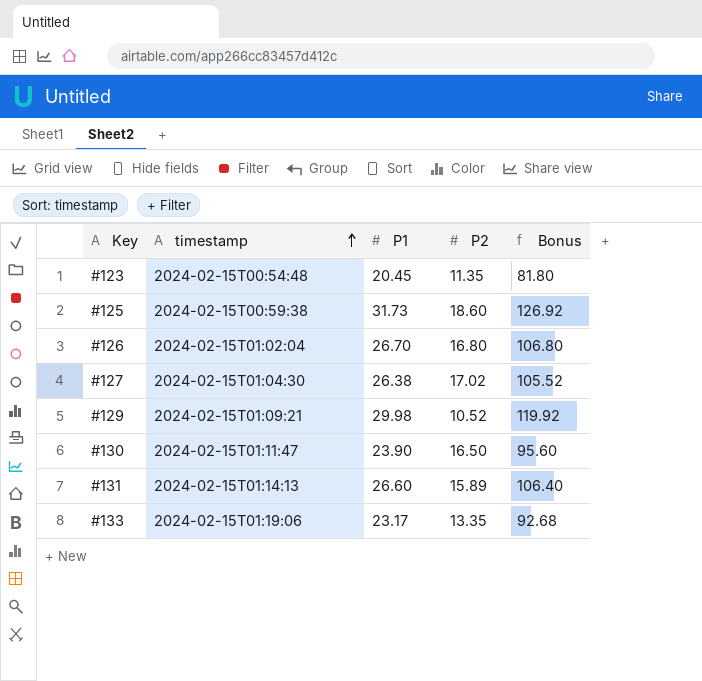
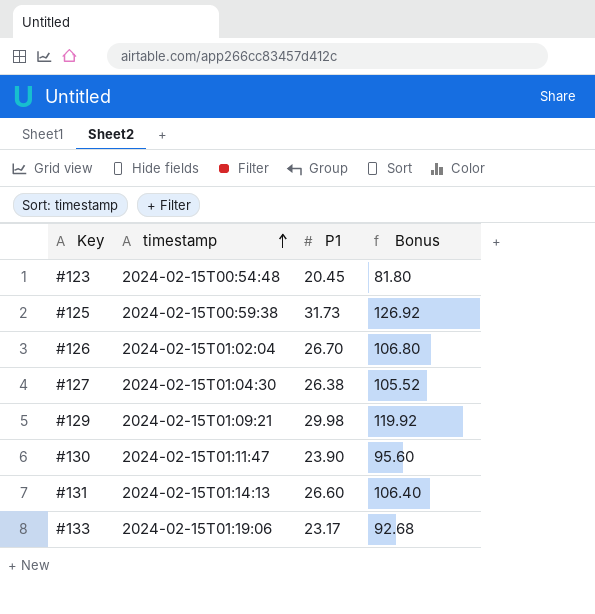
column P2 | position: 4 -> none

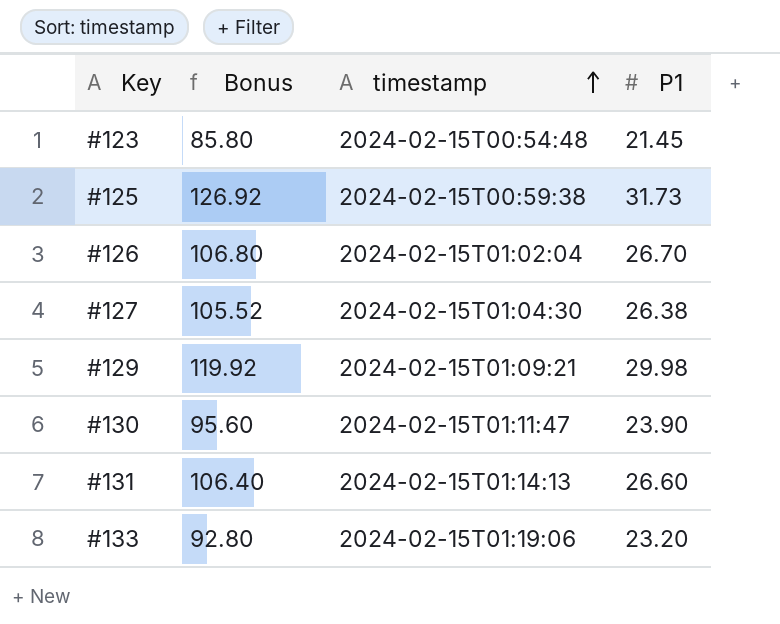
column Bonus | position: 4 -> 2
#123 | Bonus: 81.80 -> 85.80
#123 | P1: 20.45 -> 21.45
#133 | Bonus: 92.68 -> 92.80
#133 | P1: 23.17 -> 23.20

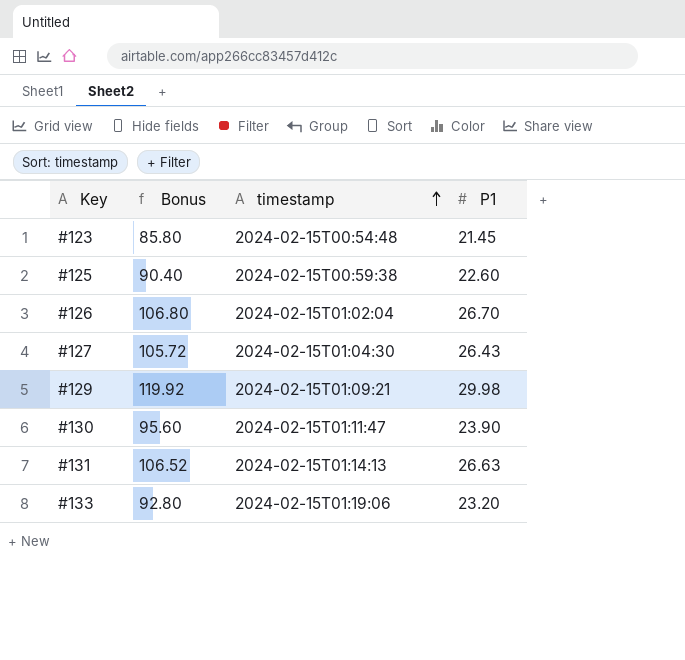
#125 | Bonus: 126.92 -> 90.40
#125 | P1: 31.73 -> 22.60
#127 | Bonus: 105.52 -> 105.72
#127 | P1: 26.38 -> 26.43
#131 | Bonus: 106.40 -> 106.52
#131 | P1: 26.60 -> 26.63

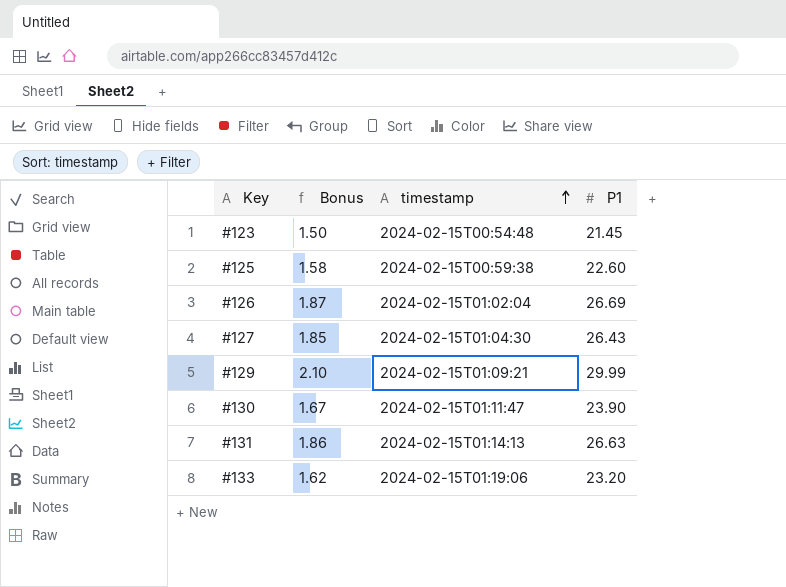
column Bonus | formula: [P1] * 4 -> [P1] * 0.07
#126 | P1: 26.70 -> 26.69
#129 | P1: 29.98 -> 29.99

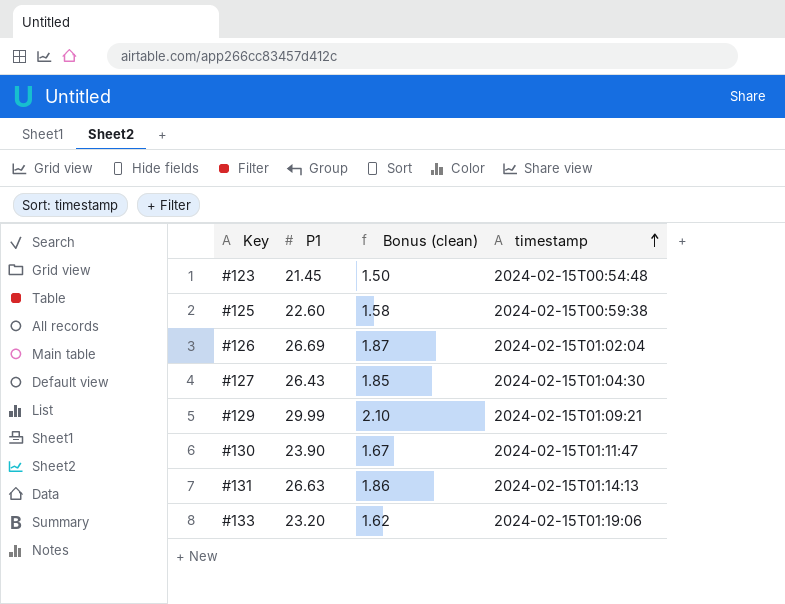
column P1 | position: 4 -> 2
column name: Bonus -> Bonus (clean)

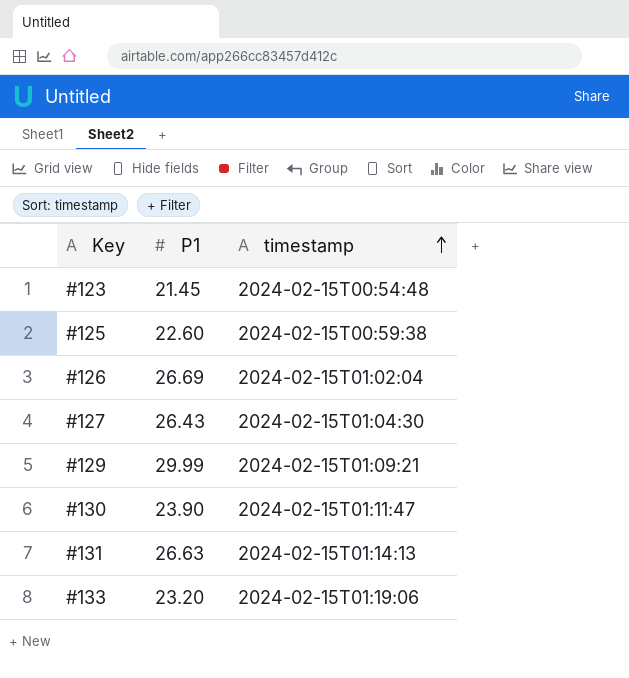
column Bonus (clean) | formula: [P1] * 0.07 -> none

